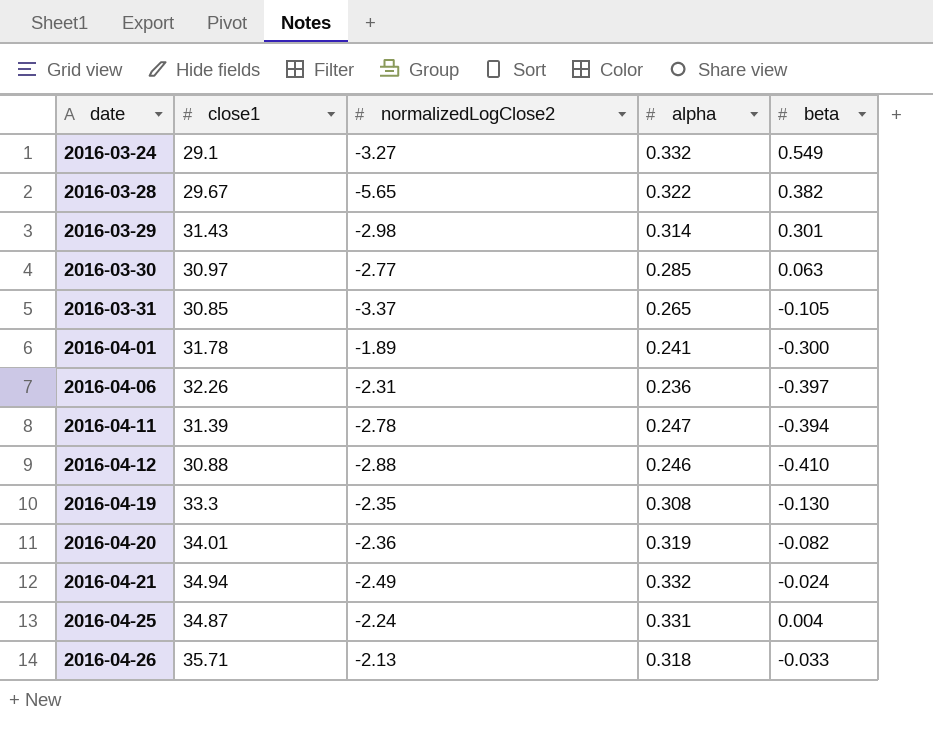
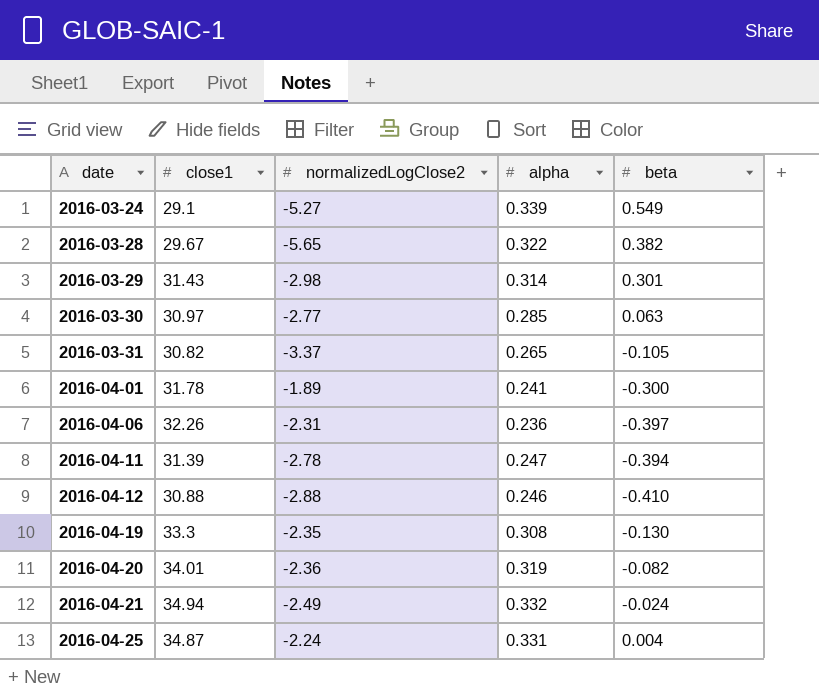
row 2016-04-26: 35.71 | -2.13 | 0.318 | -0.033 -> none
2016-03-24 | normalizedLogClose2: -3.27 -> -5.27
2016-03-24 | alpha: 0.332 -> 0.339
2016-03-31 | close1: 30.85 -> 30.82

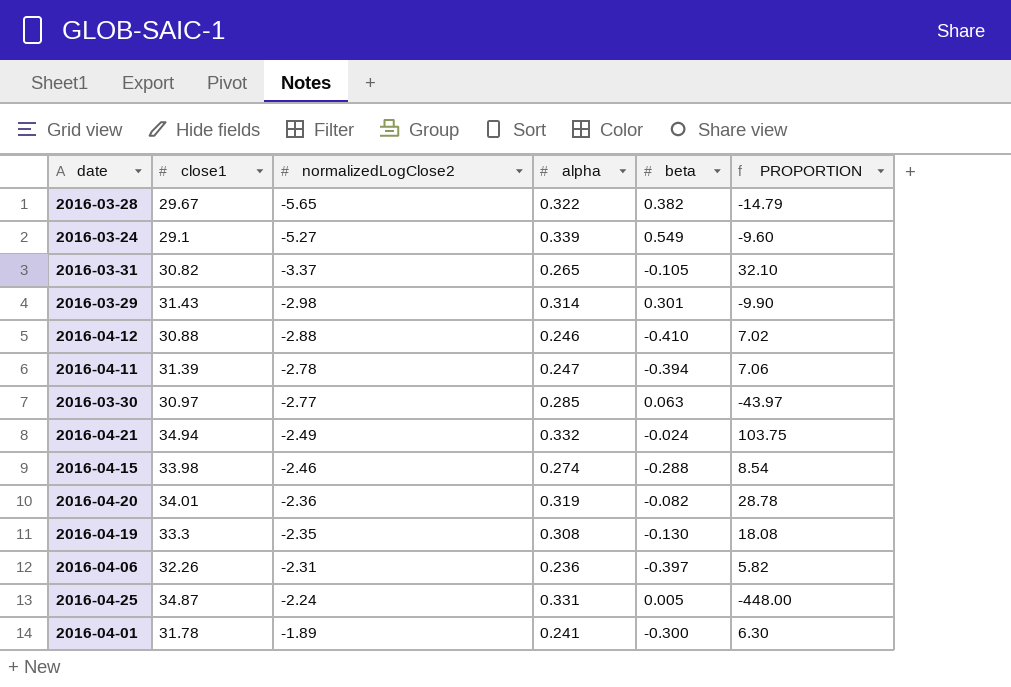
row order: date ascending -> normalizedLogClose2 ascending
column PROPORTION | formula: none -> [normalizedLogClose2] / [beta]
row 2016-04-15: none -> 33.98 | -2.46 | 0.274 | -0.288 | 8.54
2016-04-25 | beta: 0.004 -> 0.005

